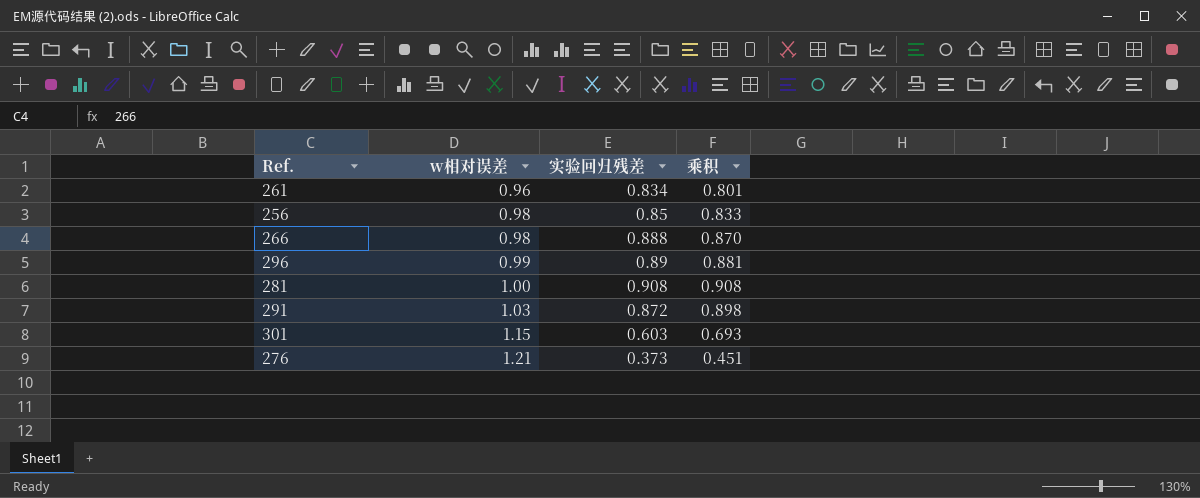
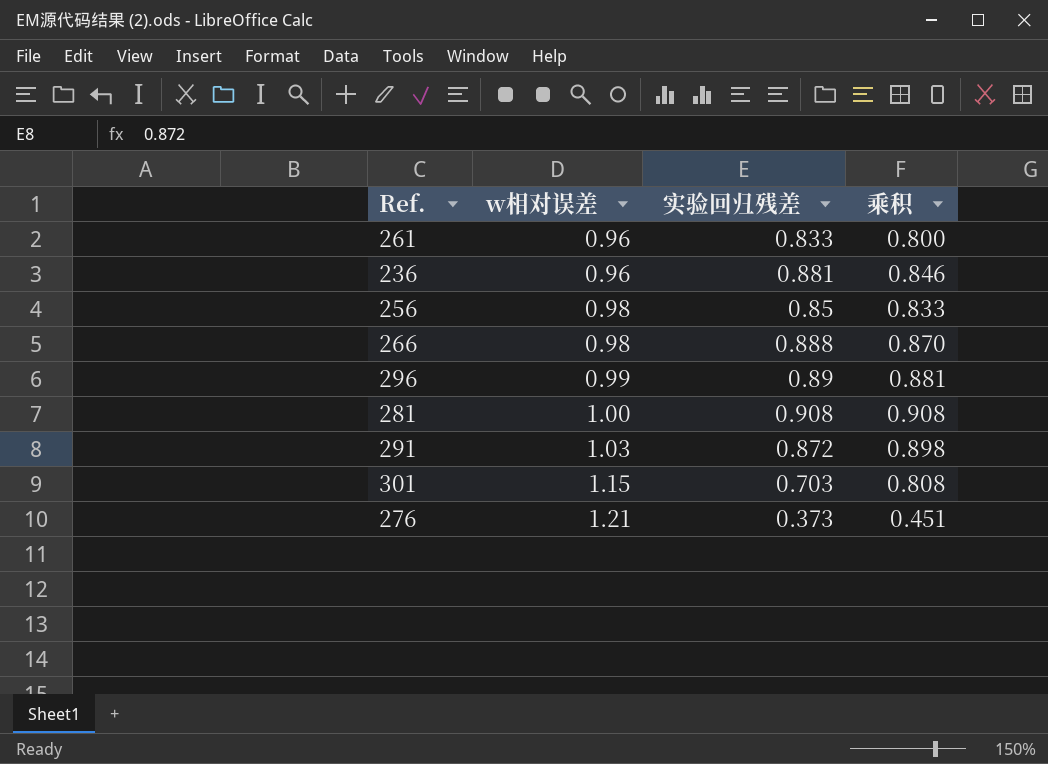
261 | 实验回归残差: 0.834 -> 0.833
261 | 乘积: 0.801 -> 0.800
row 236: none -> 0.96 | 0.881 | 0.846
301 | 实验回归残差: 0.603 -> 0.703
301 | 乘积: 0.693 -> 0.808

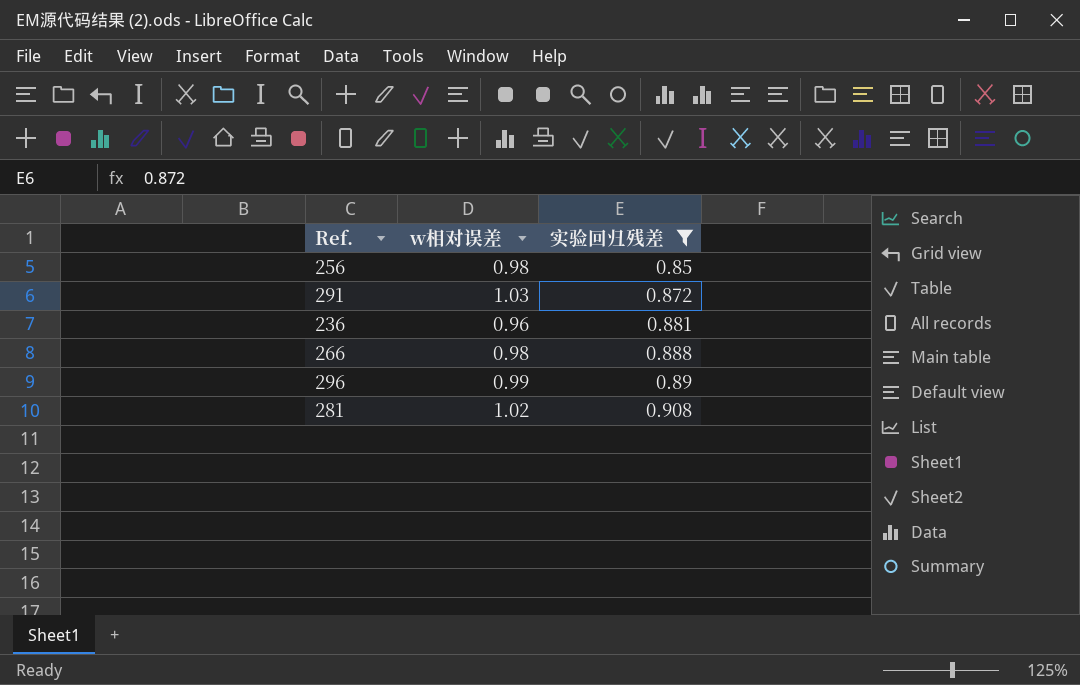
filter: none -> 实验回归残差 >= 0.85
row order: w相对误差 ascending -> 实验回归残差 ascending
column 乘积 | formula: [w相对误差] * [实验回归残差] -> none
281 | w相对误差: 1.00 -> 1.02

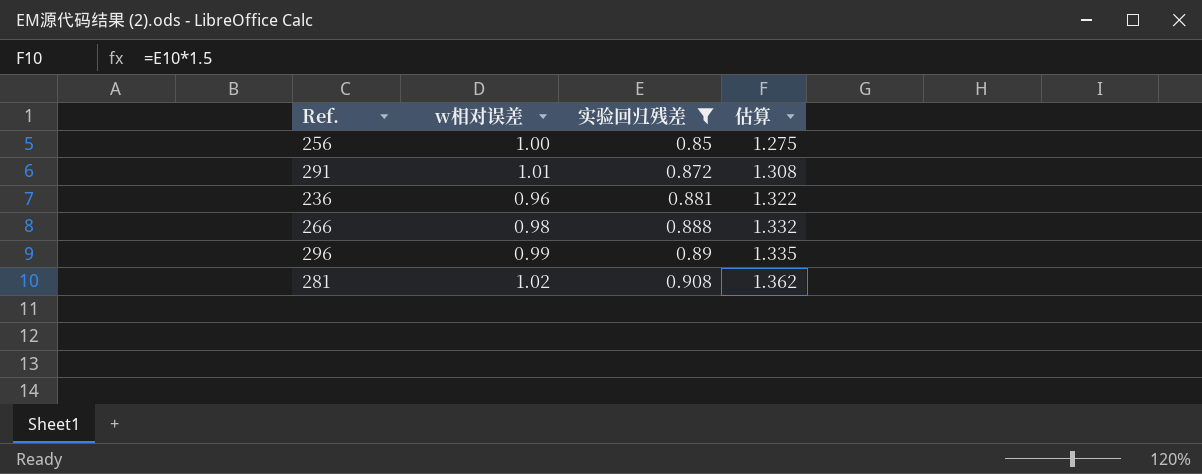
column 估算 | formula: none -> [实验回归残差] * 1.5
256 | w相对误差: 0.98 -> 1.00
291 | w相对误差: 1.03 -> 1.01

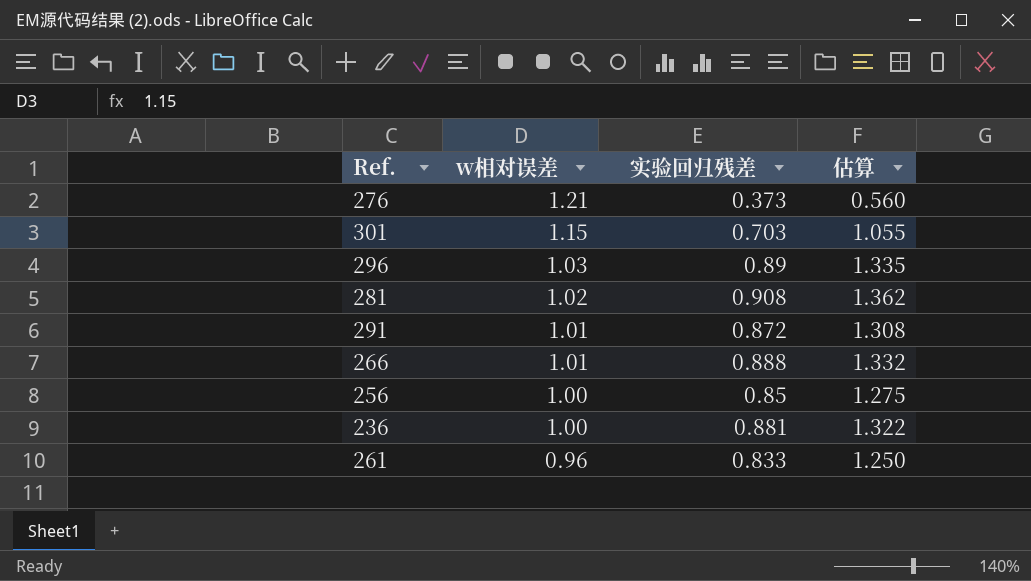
filter: 实验回归残差 >= 0.85 -> none
row order: 实验回归残差 ascending -> w相对误差 descending
296 | w相对误差: 0.99 -> 1.03
266 | w相对误差: 0.98 -> 1.01
236 | w相对误差: 0.96 -> 1.00

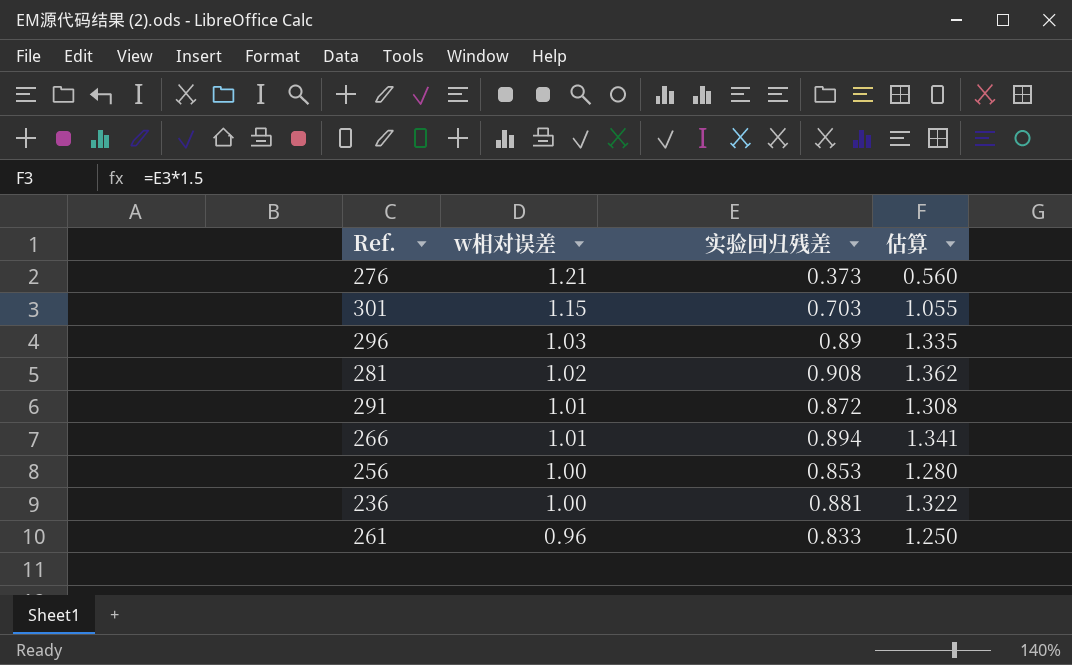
266 | 实验回归残差: 0.888 -> 0.894
266 | 估算: 1.332 -> 1.341
256 | 实验回归残差: 0.85 -> 0.853
256 | 估算: 1.275 -> 1.280

